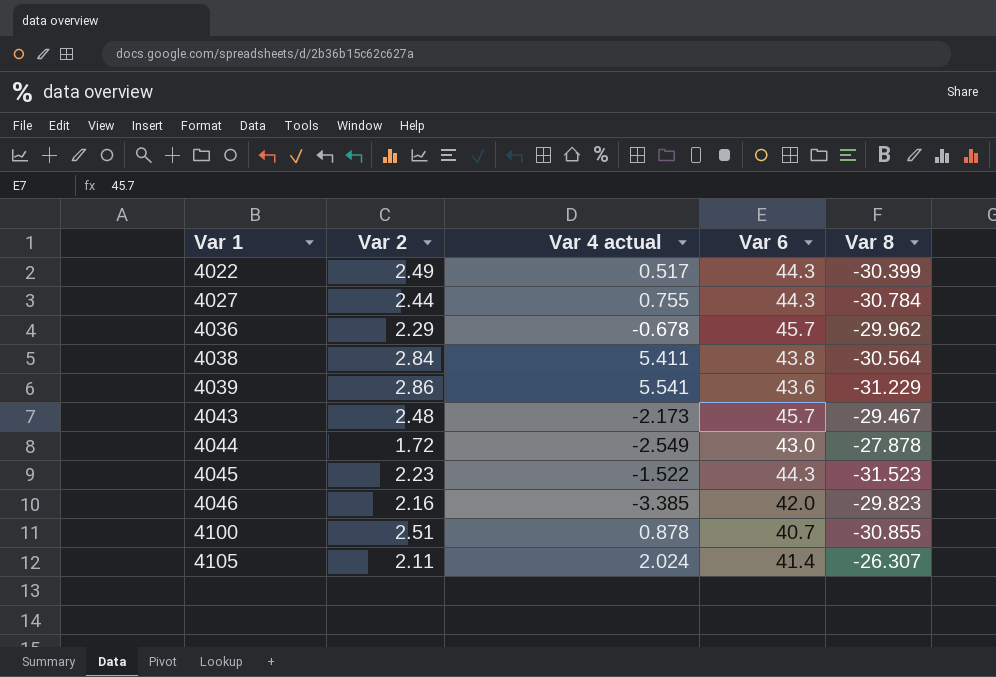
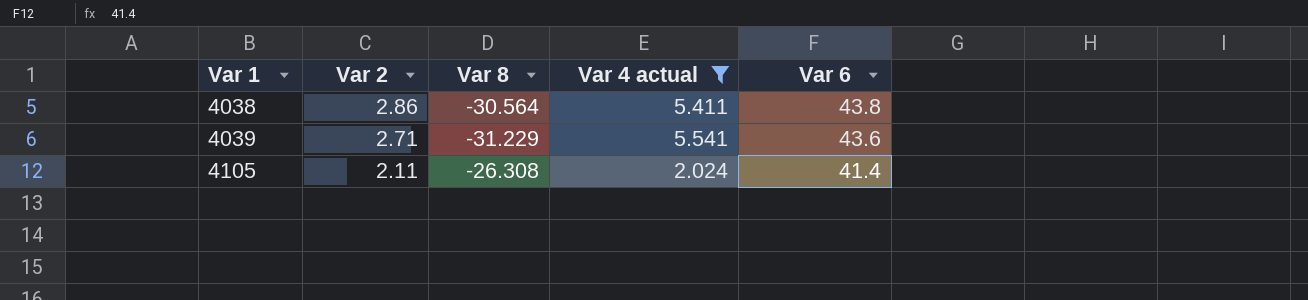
filter: none -> Var 4 actual >= 2.024
column Var 8 | position: 5 -> 3
4038 | Var 2: 2.84 -> 2.86
4039 | Var 2: 2.86 -> 2.71
4105 | Var 8: -26.307 -> -26.308

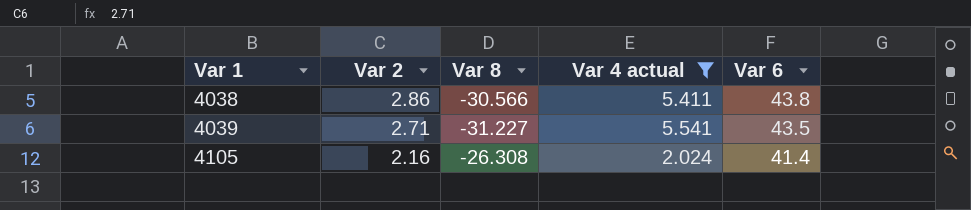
4038 | Var 8: -30.564 -> -30.566
4039 | Var 8: -31.229 -> -31.227
4039 | Var 6: 43.6 -> 43.5
4105 | Var 2: 2.11 -> 2.16

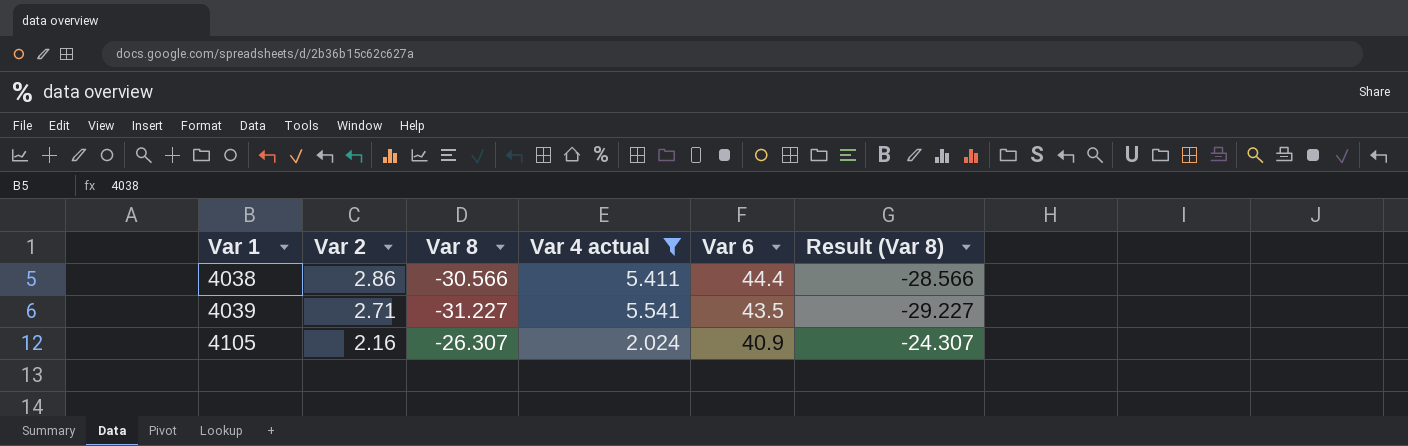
column Result (Var 8) | formula: none -> [Var 8] + 2
4038 | Var 6: 43.8 -> 44.4
4105 | Var 8: -26.308 -> -26.307
4105 | Var 6: 41.4 -> 40.9

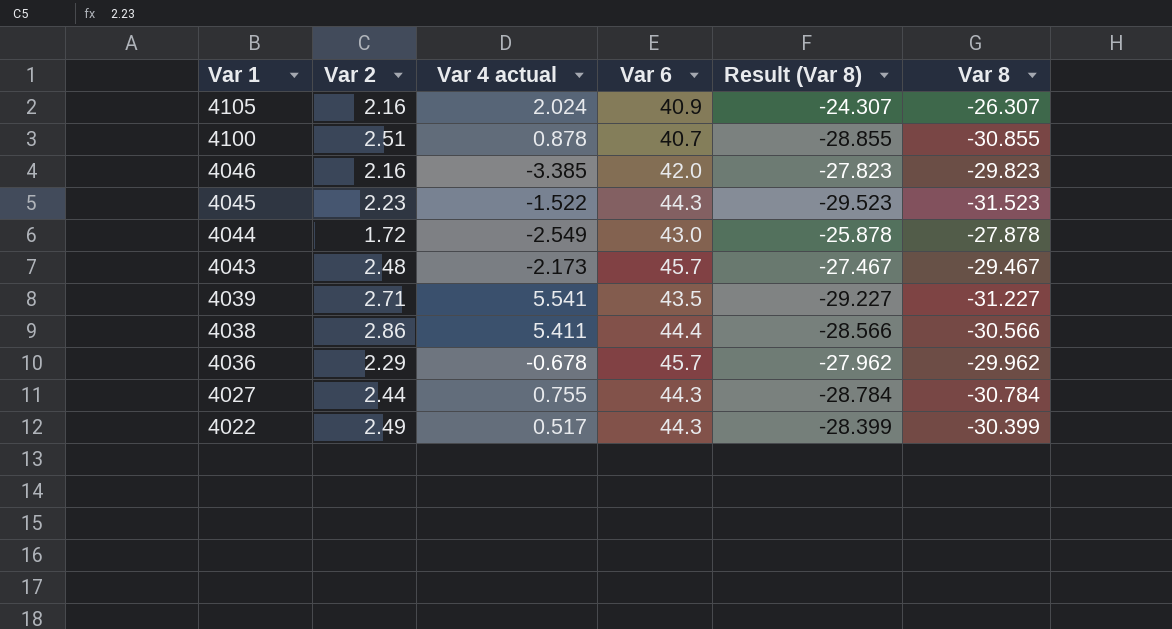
filter: Var 4 actual >= 2.024 -> none
row order: Var 1 ascending -> Var 1 descending
column Var 8 | position: 3 -> 6

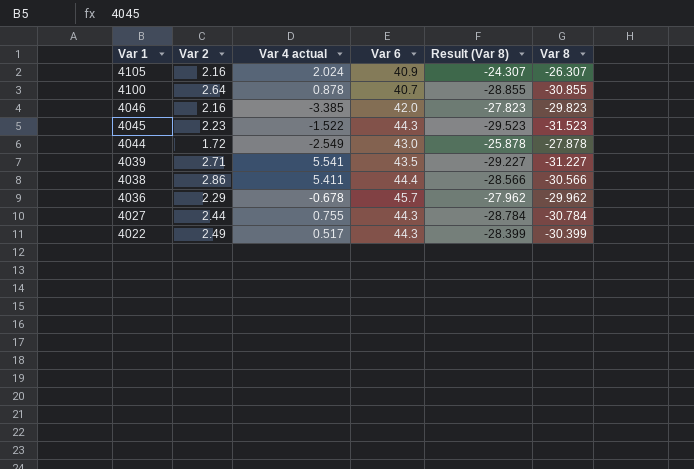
row 4043: 2.48 | -2.173 | 45.7 | -27.467 | -29.467 -> none
4100 | Var 2: 2.51 -> 2.64

